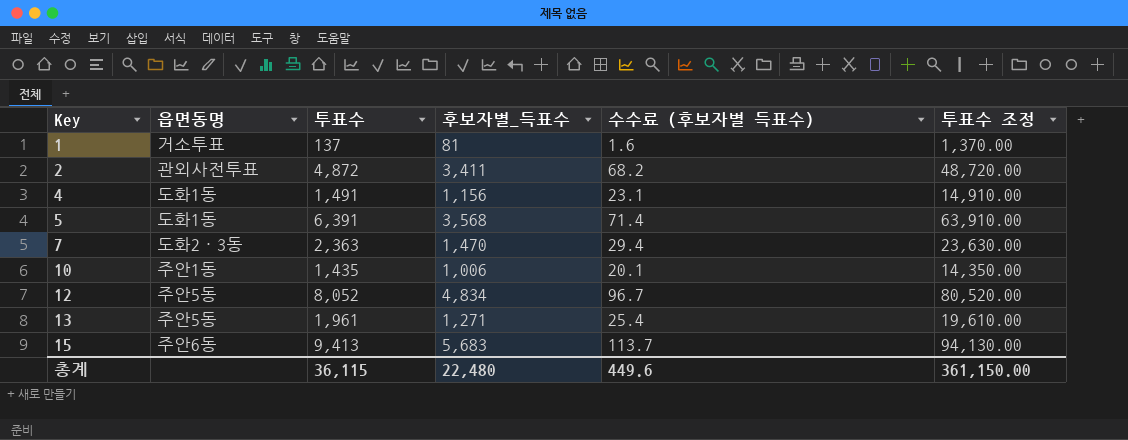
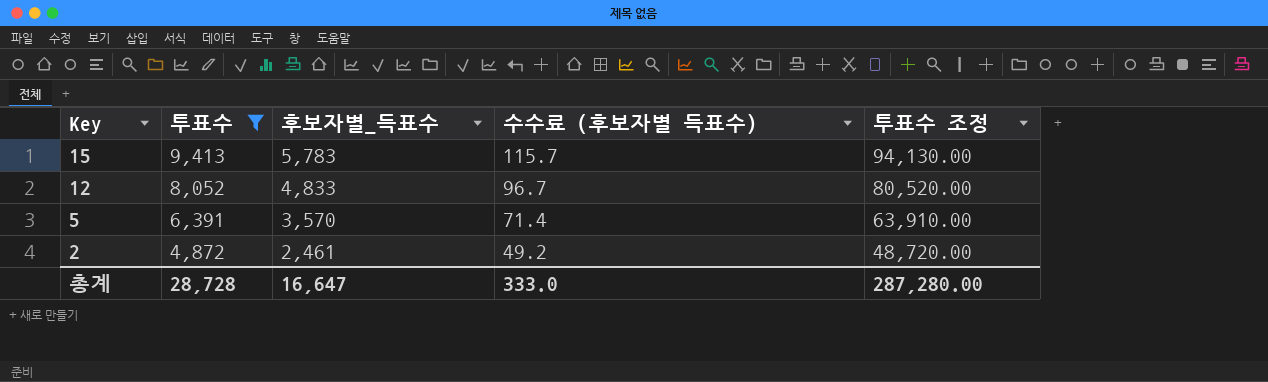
filter: none -> 투표수 >= 4,872
row order: Key ascending -> Key descending
column 읍면동명 | position: 2 -> none
15 | 후보자별_득표수: 5,683 -> 5,783
15 | 수수료 (후보자별 득표수): 113.7 -> 115.7
12 | 후보자별_득표수: 4,834 -> 4,833
5 | 후보자별_득표수: 3,568 -> 3,570
2 | 후보자별_득표수: 3,411 -> 2,461
2 | 수수료 (후보자별 득표수): 68.2 -> 49.2
총계 | 투표수: 36,115 -> 28,728
총계 | 후보자별_득표수: 22,480 -> 16,647
총계 | 수수료 (후보자별 득표수): 449.6 -> 333.0
총계 | 투표수 조정: 361,150.00 -> 287,280.00

